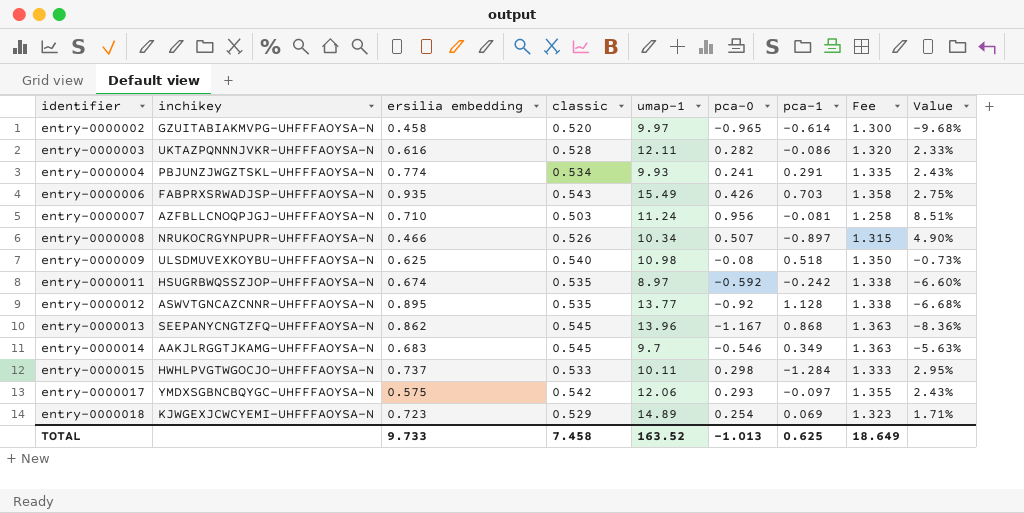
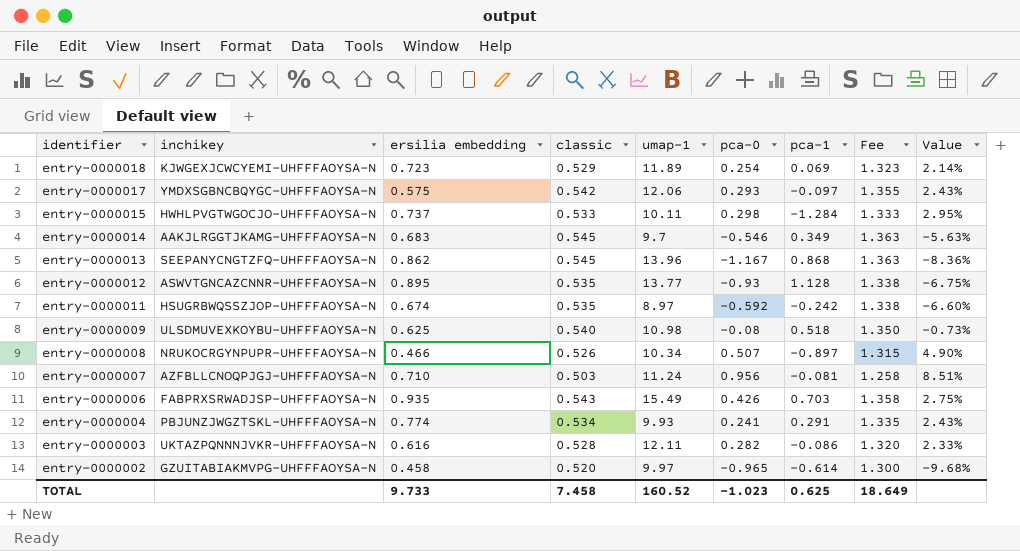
row order: identifier ascending -> identifier descending
entry-0000018 | umap-1: 14.89 -> 11.89
entry-0000018 | Value: 1.71% -> 2.14%
entry-0000012 | pca-0: -0.92 -> -0.93
entry-0000012 | Value: -6.68% -> -6.75%
TOTAL | umap-1: 163.52 -> 160.52
TOTAL | pca-0: -1.013 -> -1.023

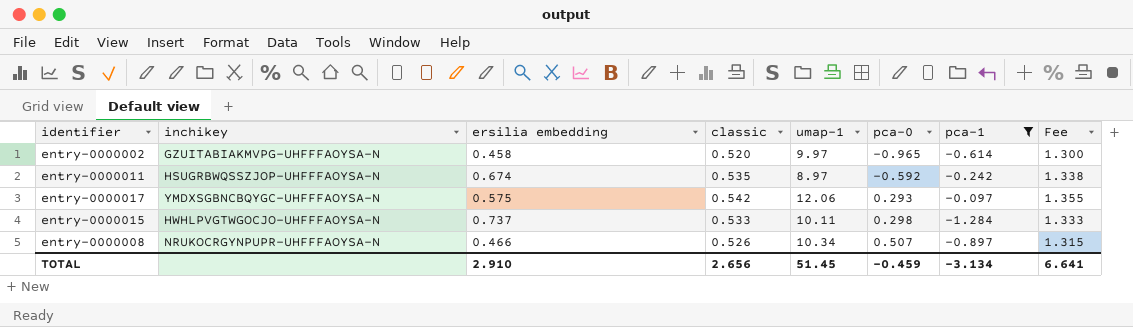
filter: none -> pca-1 <= -0.097
row order: identifier descending -> pca-0 ascending
column Value | formula: [pca-0] / [umap-1] -> none
TOTAL | ersilia embedding: 9.733 -> 2.910
TOTAL | classic: 7.458 -> 2.656
TOTAL | umap-1: 160.52 -> 51.45
TOTAL | pca-0: -1.023 -> -0.459
TOTAL | pca-1: 0.625 -> -3.134
TOTAL | Fee: 18.649 -> 6.641

